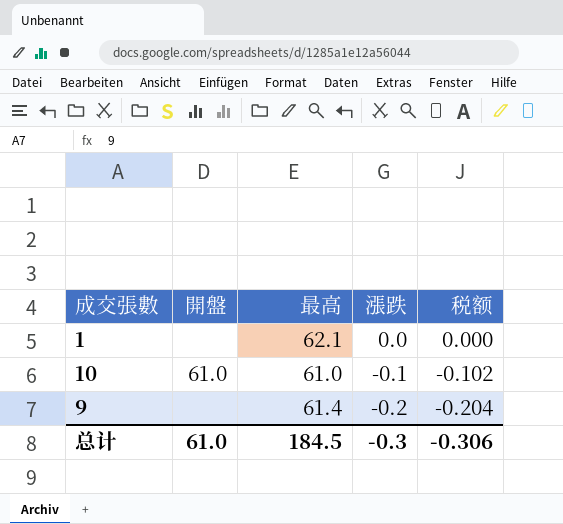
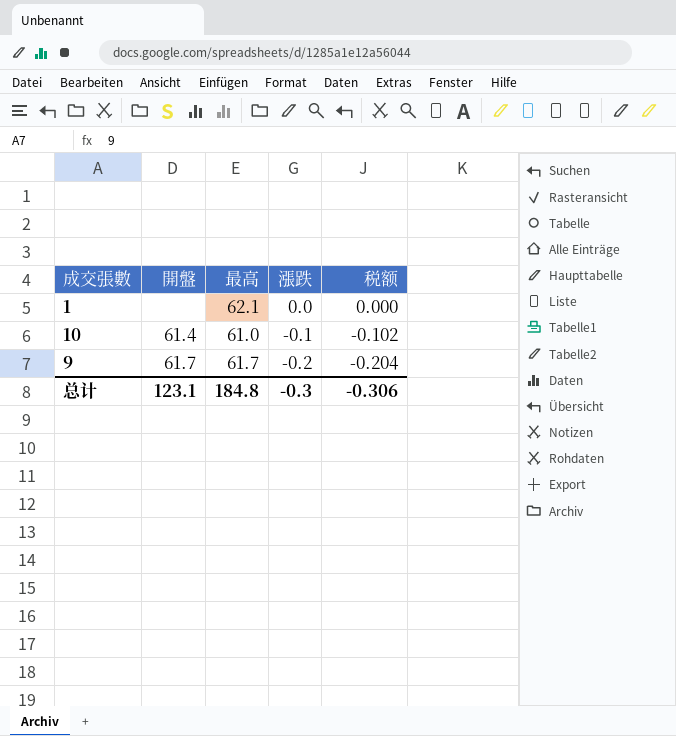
10 | 開盤: 61.0 -> 61.4
9 | 開盤: none -> 61.7
9 | 最高: 61.4 -> 61.7
总计 | 開盤: 61.0 -> 123.1
总计 | 最高: 184.5 -> 184.8

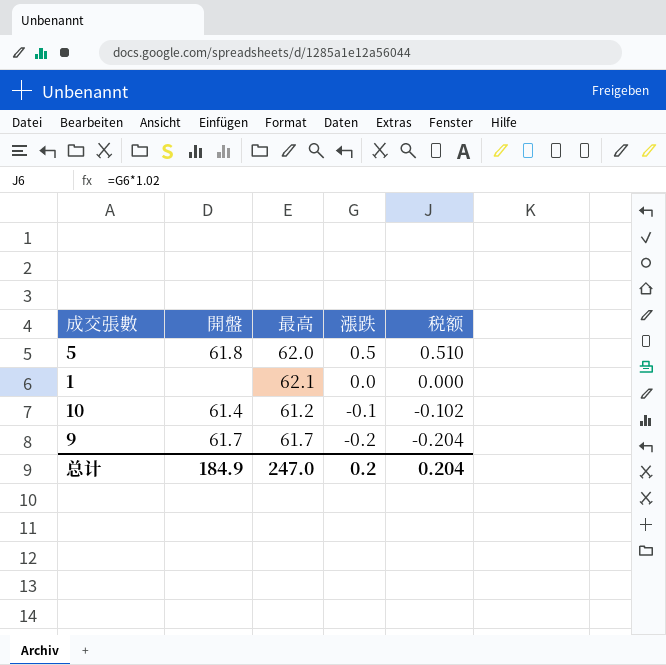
row 5: none -> 61.8 | 62.0 | 0.5 | 0.510
10 | 最高: 61.0 -> 61.2
总计 | 開盤: 123.1 -> 184.9
总计 | 最高: 184.8 -> 247.0
总计 | 漲跌: -0.3 -> 0.2
总计 | 税额: -0.306 -> 0.204

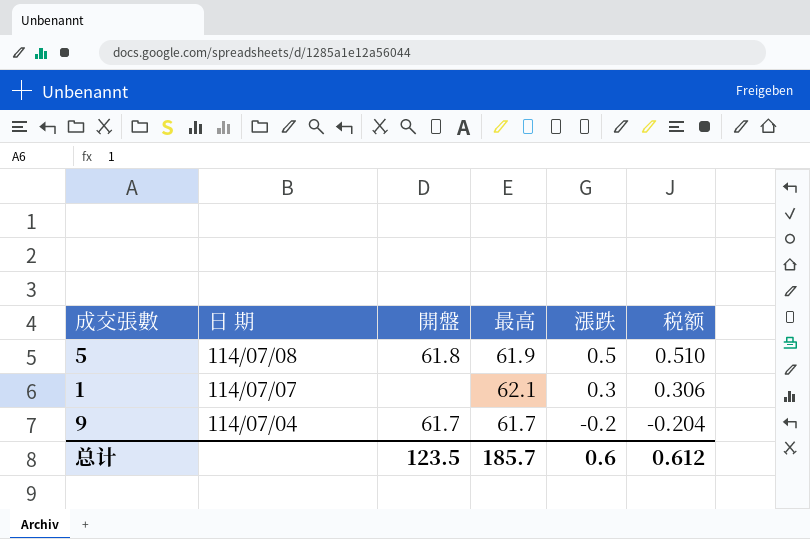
column 日 期 | position: none -> 2
row 10: 61.4 | 61.2 | -0.1 | -0.102 -> none
5 | 最高: 62.0 -> 61.9
1 | 漲跌: 0.0 -> 0.3
1 | 税额: 0.000 -> 0.306
总计 | 開盤: 184.9 -> 123.5
总计 | 最高: 247.0 -> 185.7
总计 | 漲跌: 0.2 -> 0.6
总计 | 税额: 0.204 -> 0.612

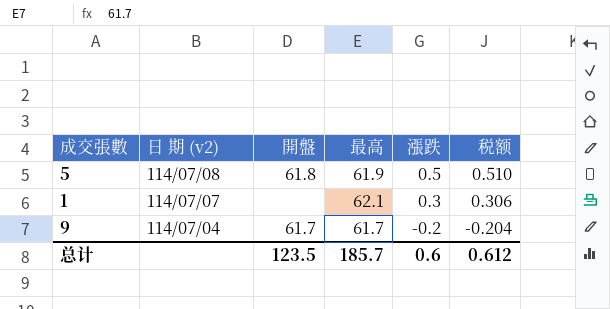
column name: 日 期 -> 日 期 (v2)

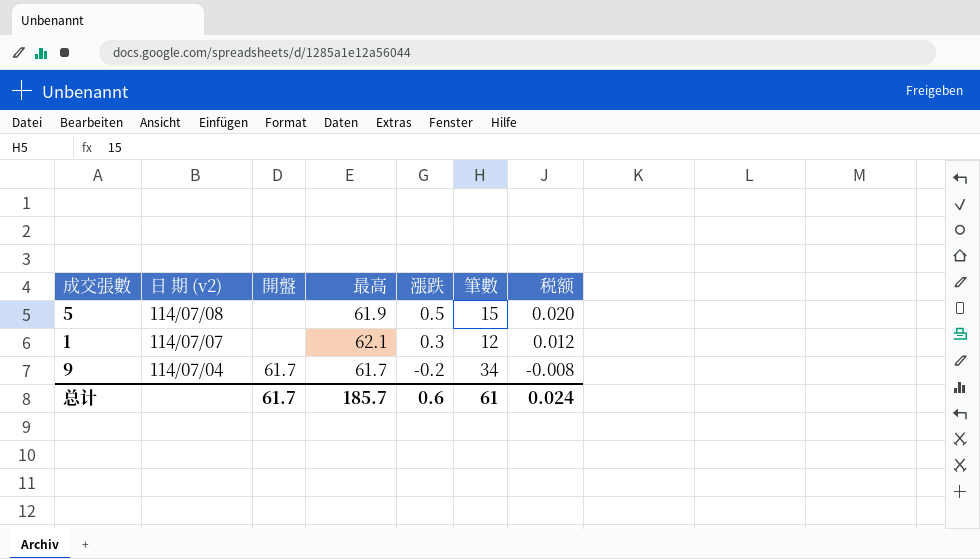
column 筆數 | position: none -> 6
column 税额 | formula: [漲跌] * 1.02 -> [漲跌] * 0.04
5 | 開盤: 61.8 -> none
总计 | 開盤: 123.5 -> 61.7
总计 | 税额: 0.612 -> 0.024

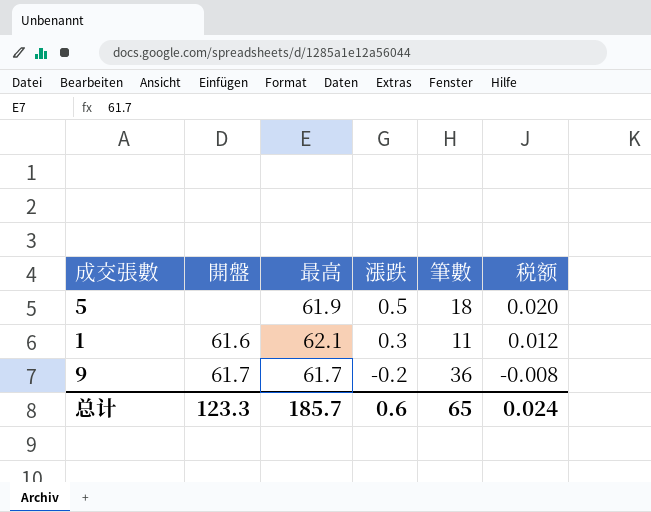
column 日 期 (v2) | position: 2 -> none
5 | 筆數: 15 -> 18
1 | 開盤: none -> 61.6
1 | 筆數: 12 -> 11
9 | 筆數: 34 -> 36
总计 | 開盤: 61.7 -> 123.3
总计 | 筆數: 61 -> 65

